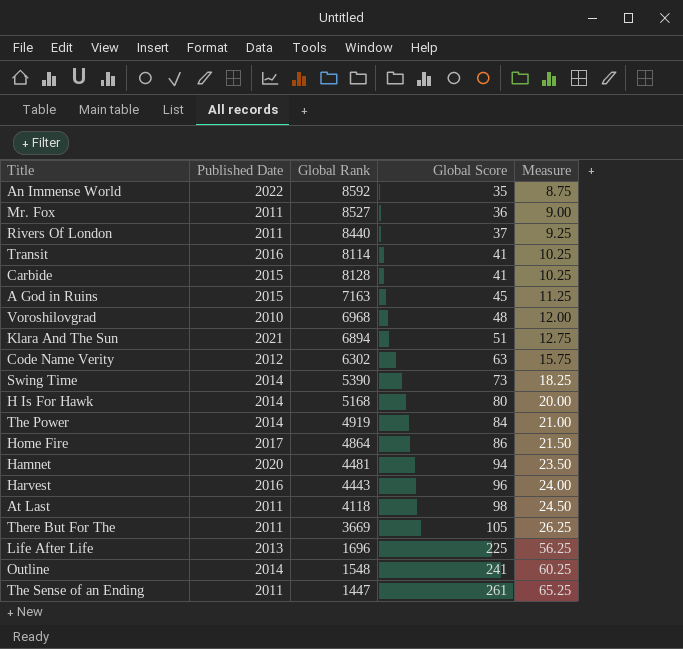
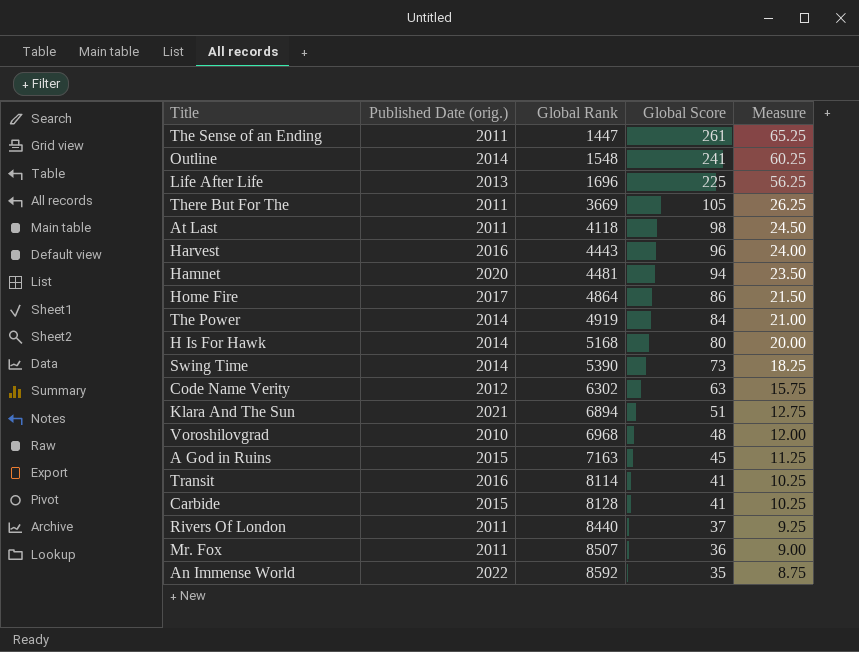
row order: Global Score ascending -> Global Rank ascending
column name: Published Date -> Published Date (orig.)
Mr. Fox | Global Rank: 8527 -> 8507

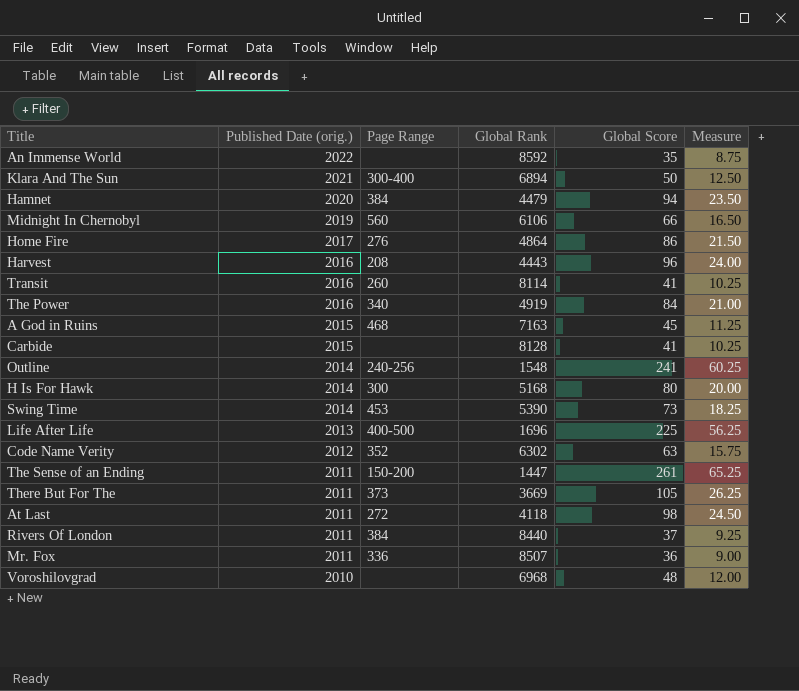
row order: Global Rank ascending -> Published Date (orig.) descending
column Page Range | position: none -> 3
Klara And The Sun | Global Score: 51 -> 50
Klara And The Sun | Measure: 12.75 -> 12.50
Hamnet | Global Rank: 4481 -> 4479
row Midnight In Chernobyl: none -> 2019 | 560 | 6106 | 66 | 16.50
The Power | Published Date (orig.): 2014 -> 2016

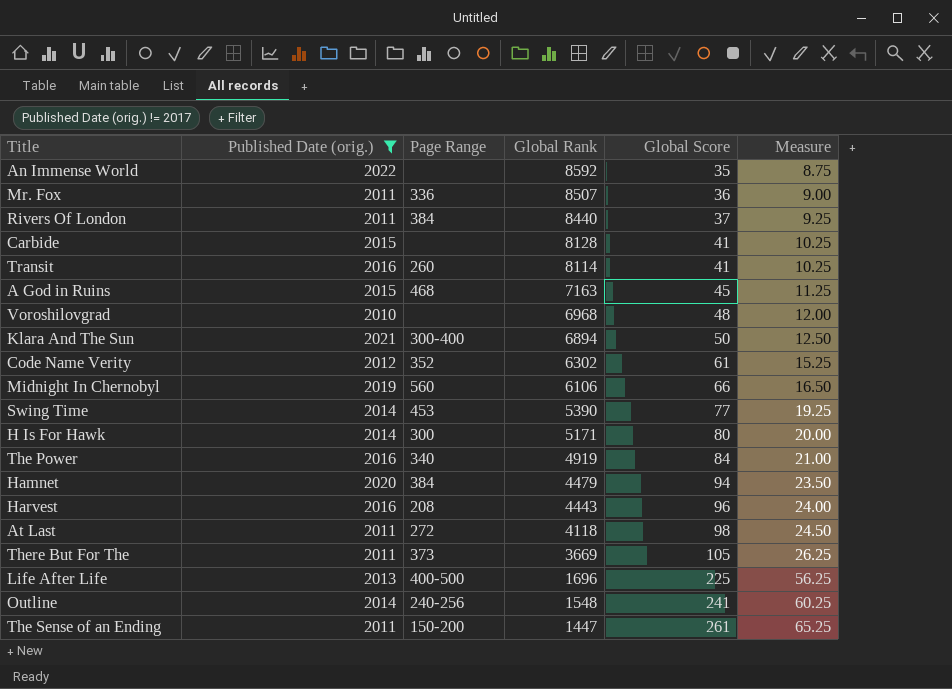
filter: none -> Published Date (orig.) != 2017
row order: Published Date (orig.) descending -> Global Rank descending
Code Name Verity | Global Score: 63 -> 61
Code Name Verity | Measure: 15.75 -> 15.25
Swing Time | Global Score: 73 -> 77
Swing Time | Measure: 18.25 -> 19.25
H Is For Hawk | Global Rank: 5168 -> 5171

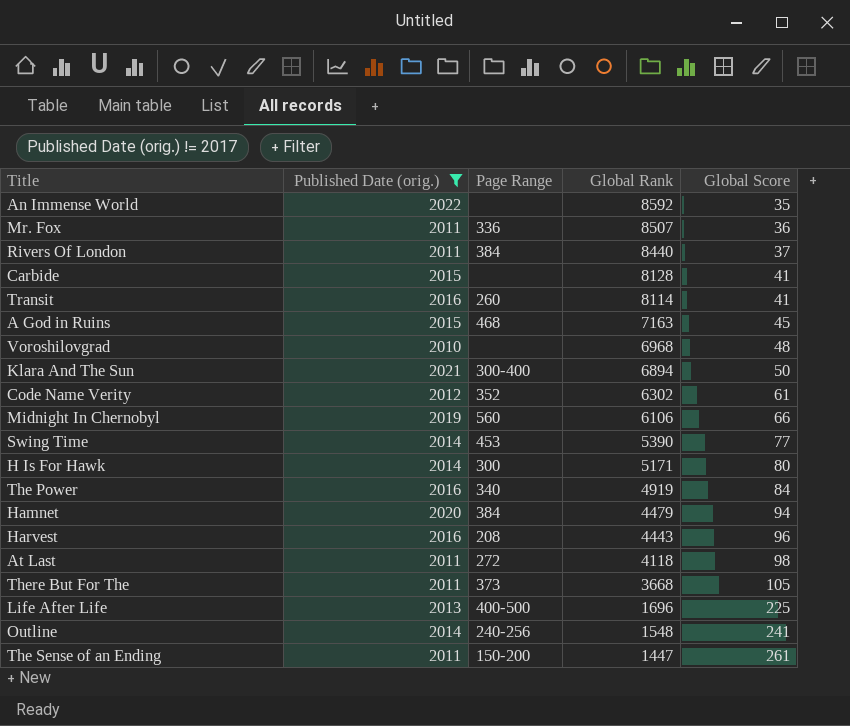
column Measure | formula: [Global Score] * 0.25 -> none
There But For The | Global Rank: 3669 -> 3668

